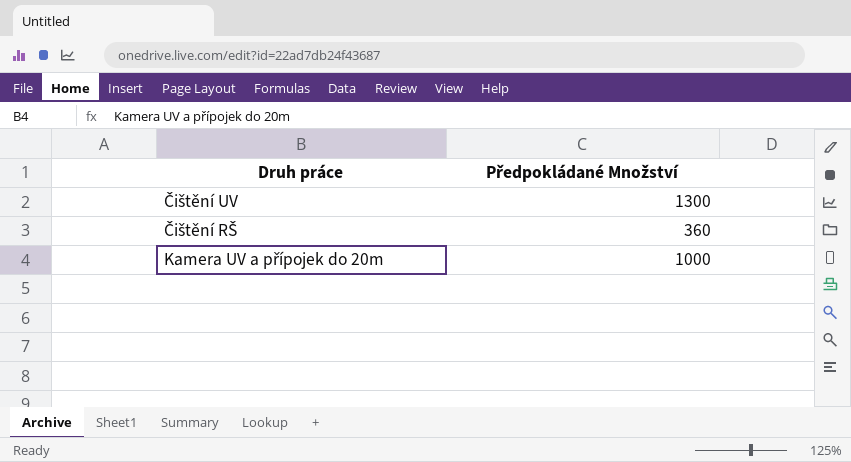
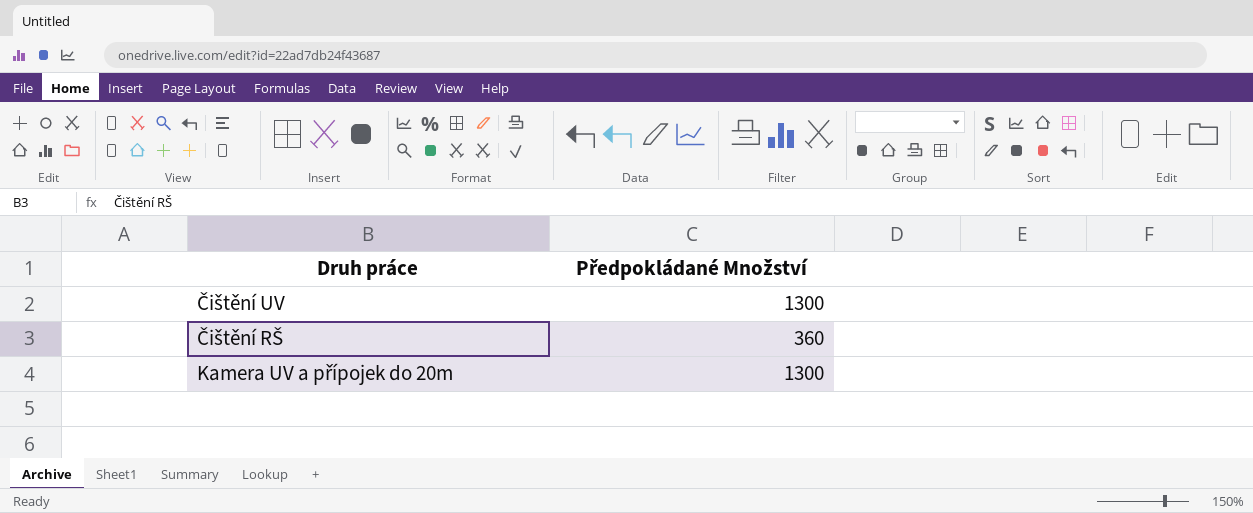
Kamera UV a přípojek do 20m | Předpokládané Množství: 1000 -> 1300

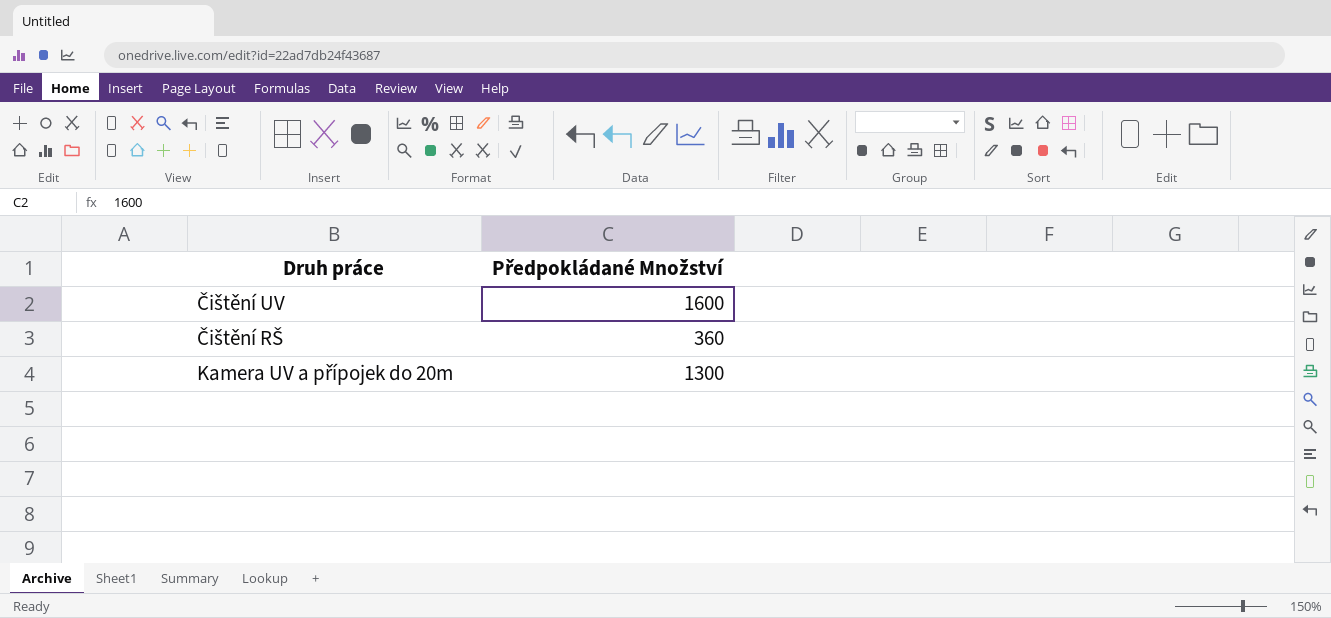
Čištění UV | Předpokládané Množství: 1300 -> 1600

